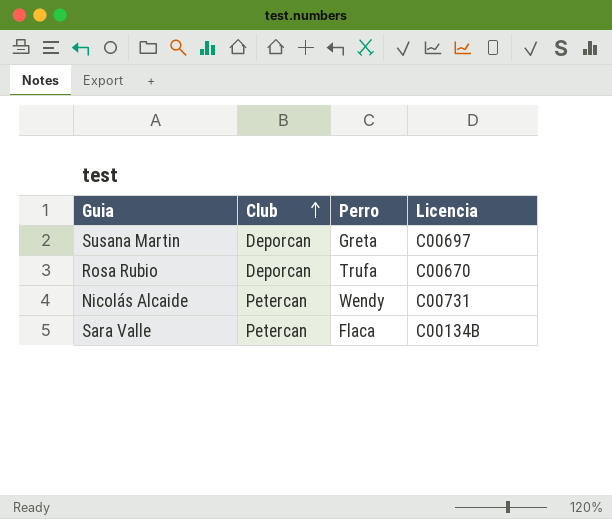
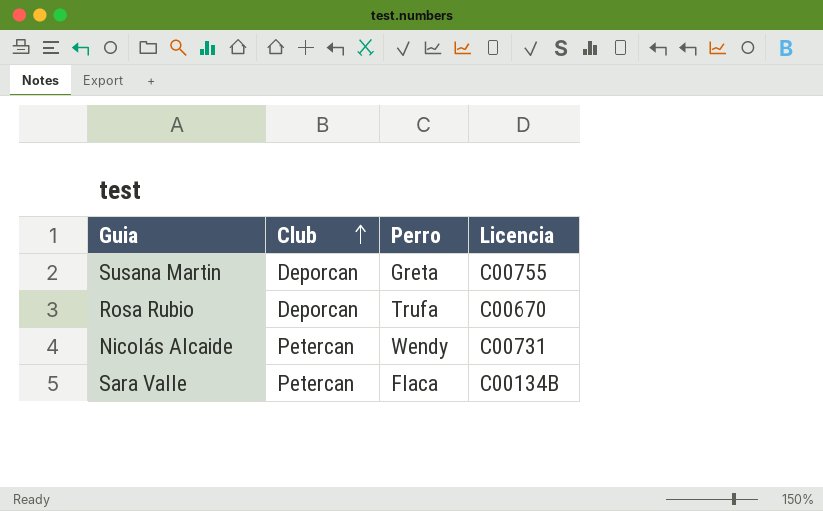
Susana Martin | Licencia: C00697 -> C00755

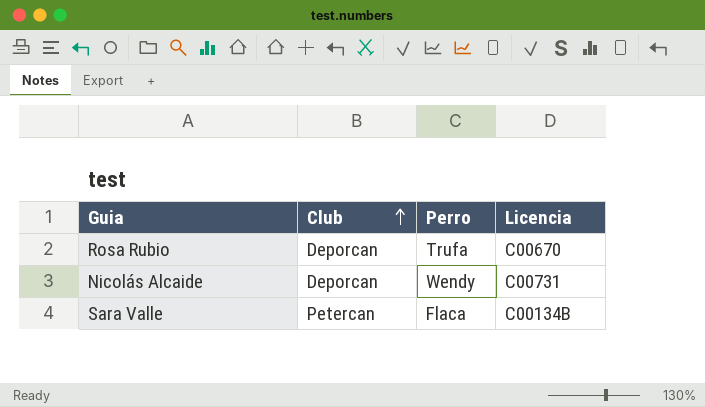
row Susana Martin: Deporcan | Greta | C00755 -> none
Nicolás Alcaide | Club: Petercan -> Deporcan

